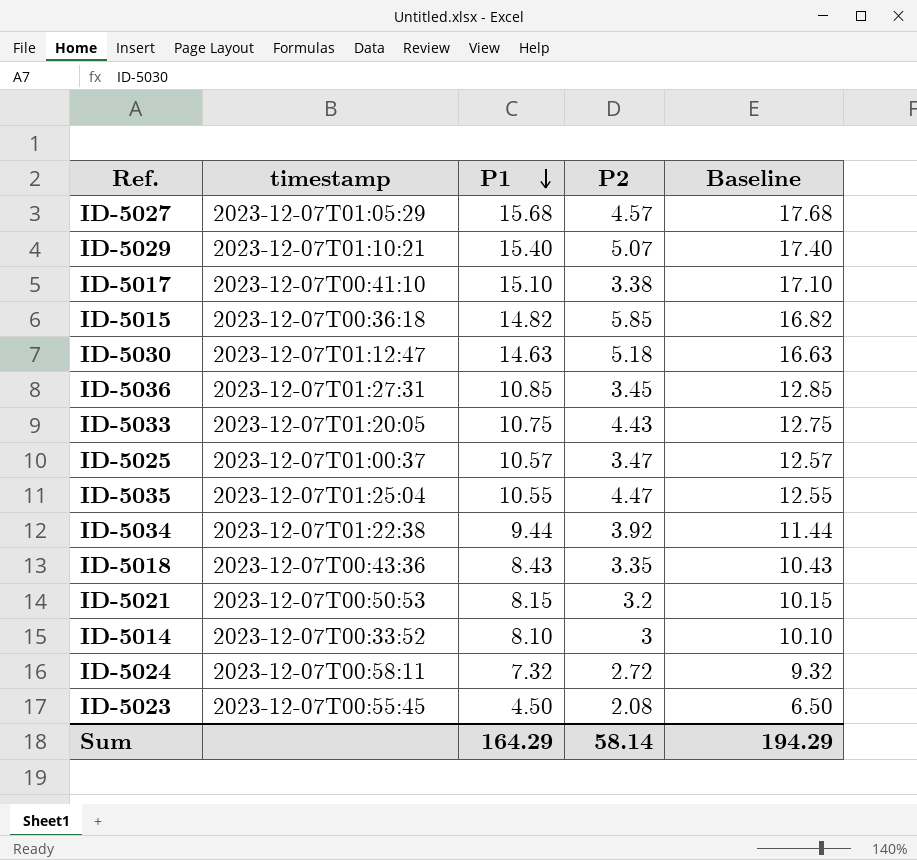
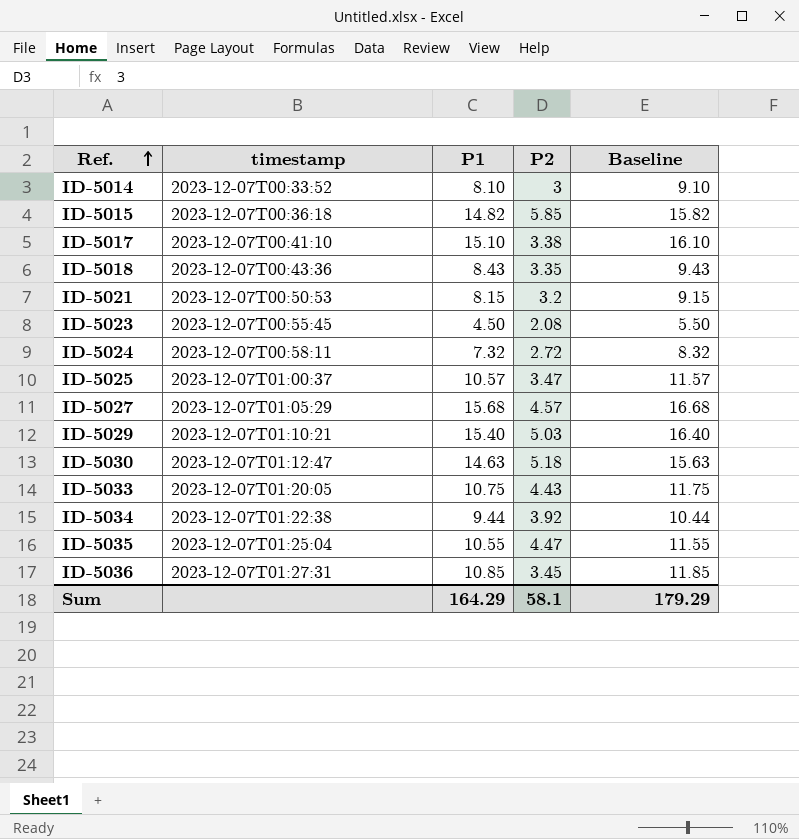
row order: P1 descending -> Ref. ascending
column Baseline | formula: [P1] + 2 -> [P1] + 1
ID-5029 | P2: 5.07 -> 5.03
Sum | P2: 58.14 -> 58.1
Sum | Baseline: 194.29 -> 179.29

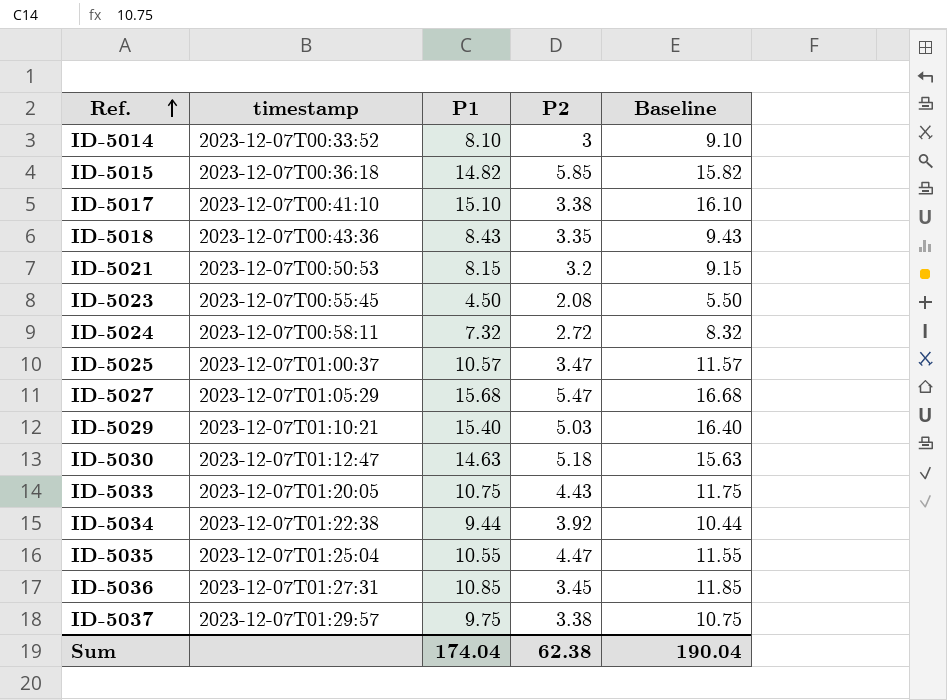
ID-5027 | P2: 4.57 -> 5.47
row ID-5037: none -> 2023-12-07T01:29:57 | 9.75 | 3.38 | 10.75
Sum | P1: 164.29 -> 174.04
Sum | P2: 58.1 -> 62.38
Sum | Baseline: 179.29 -> 190.04

